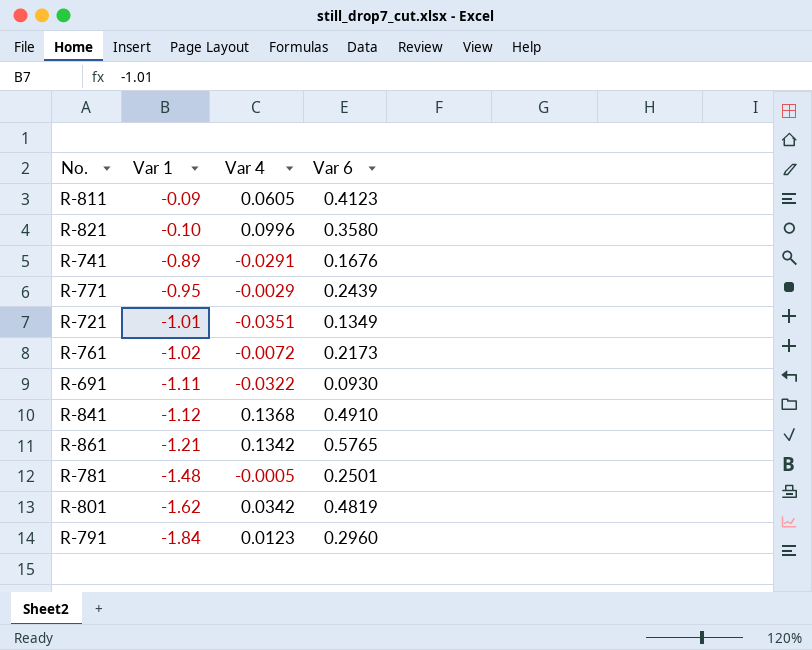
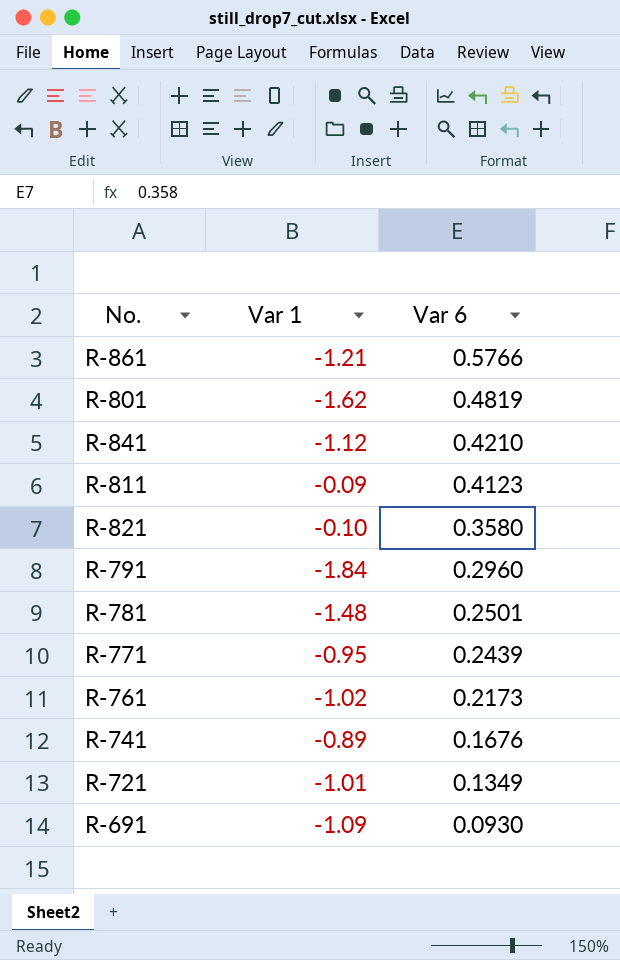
row order: Var 1 descending -> Var 6 descending
column Var 4 | position: 3 -> none
R-861 | Var 6: 0.5765 -> 0.5766
R-841 | Var 6: 0.4910 -> 0.4210
R-691 | Var 1: -1.11 -> -1.09

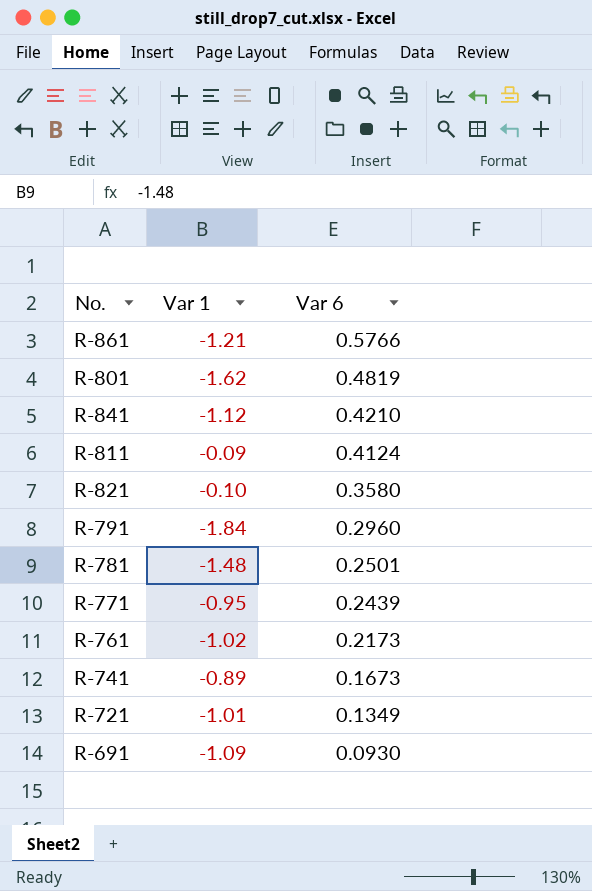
R-811 | Var 6: 0.4123 -> 0.4124
R-741 | Var 6: 0.1676 -> 0.1673

